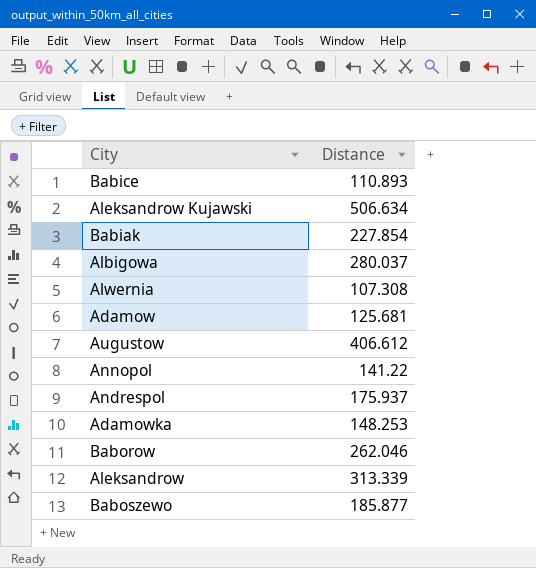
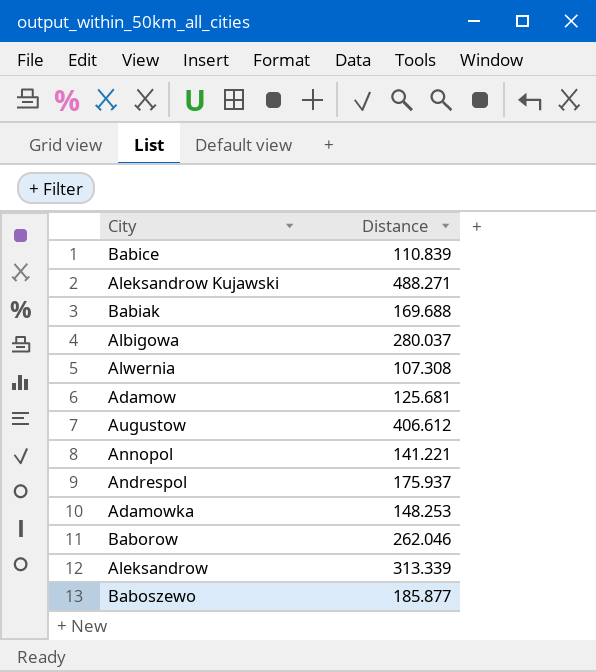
Babice | Distance: 110.893 -> 110.839
Aleksandrow Kujawski | Distance: 506.634 -> 488.271
Babiak | Distance: 227.854 -> 169.688
Annopol | Distance: 141.22 -> 141.221

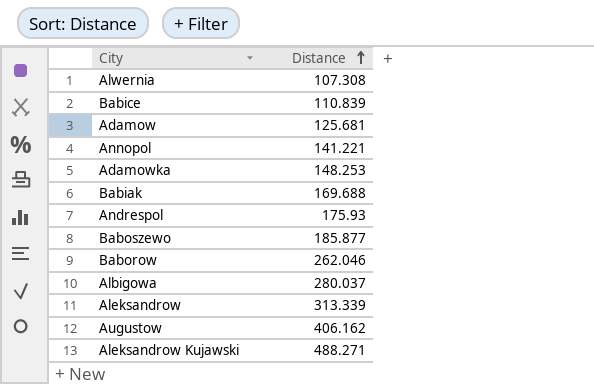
row order: none -> Distance ascending
Andrespol | Distance: 175.937 -> 175.93
Augustow | Distance: 406.612 -> 406.162

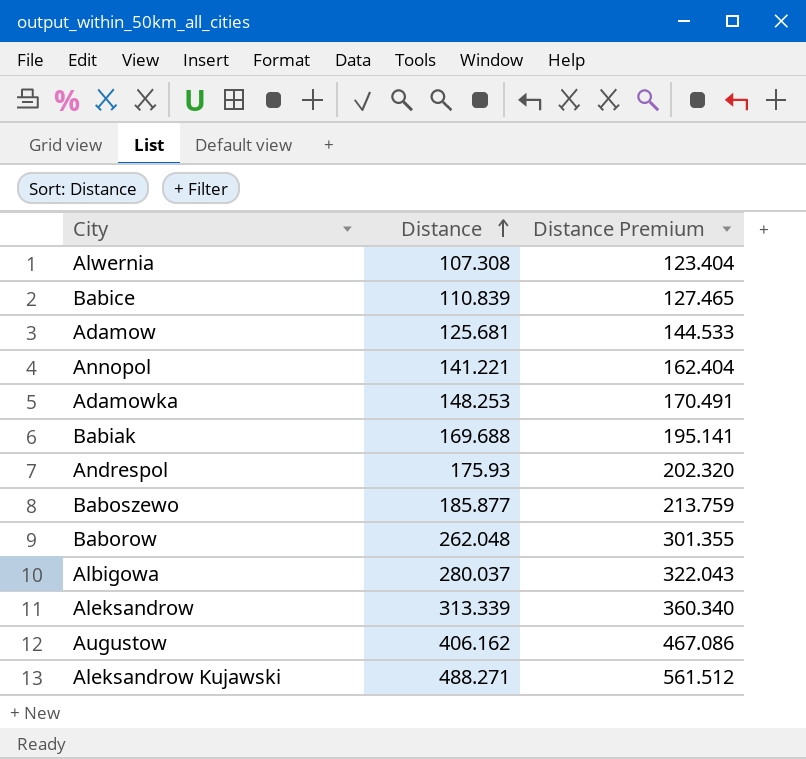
column Distance Premium | formula: none -> [Distance] * 1.15
Baborow | Distance: 262.046 -> 262.048

